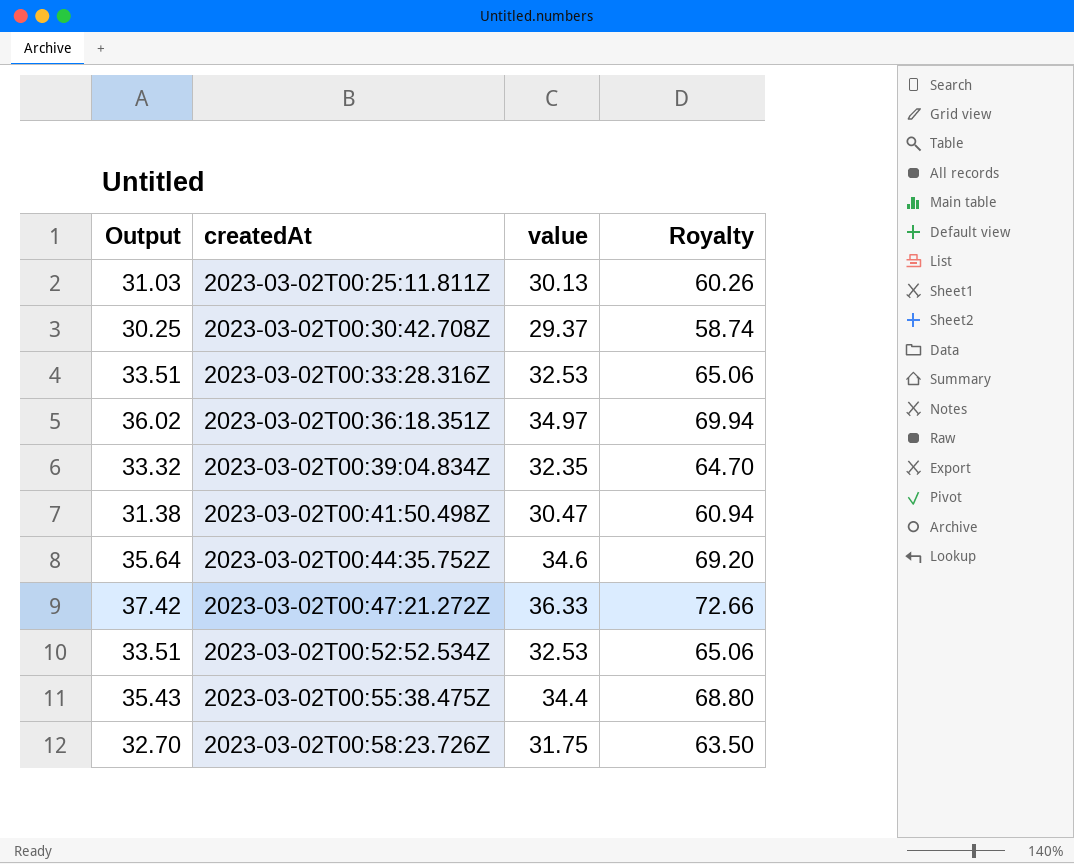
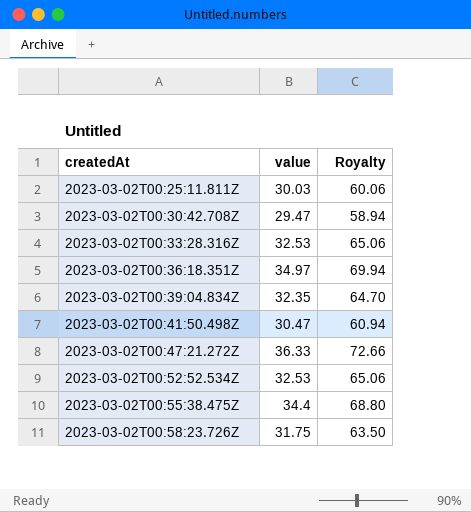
column Output | formula: [value] * 1.03 -> none
row 2023-03-02T00:44:35.752Z: 35.64 | 34.6 | 69.20 -> none
2023-03-02T00:25:11.811Z | value: 30.13 -> 30.03
2023-03-02T00:25:11.811Z | Royalty: 60.26 -> 60.06
2023-03-02T00:30:42.708Z | value: 29.37 -> 29.47
2023-03-02T00:30:42.708Z | Royalty: 58.74 -> 58.94

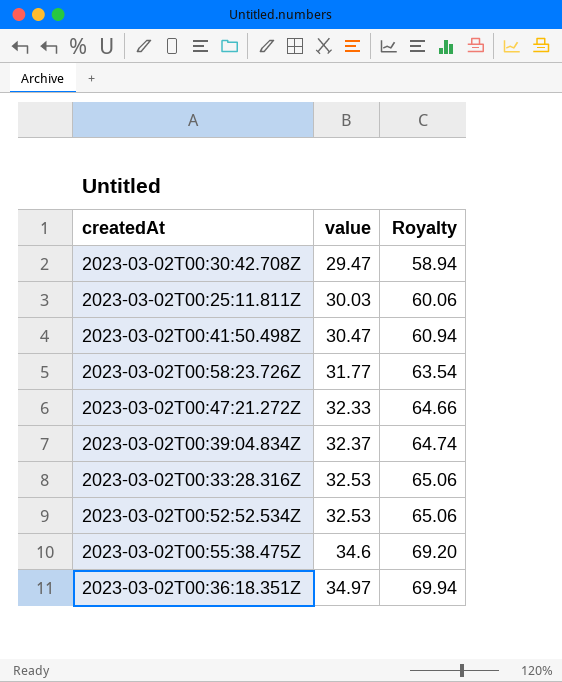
row order: createdAt ascending -> value ascending
2023-03-02T00:58:23.726Z | value: 31.75 -> 31.77
2023-03-02T00:58:23.726Z | Royalty: 63.50 -> 63.54
2023-03-02T00:47:21.272Z | value: 36.33 -> 32.33
2023-03-02T00:47:21.272Z | Royalty: 72.66 -> 64.66
2023-03-02T00:39:04.834Z | value: 32.35 -> 32.37
2023-03-02T00:39:04.834Z | Royalty: 64.70 -> 64.74
2023-03-02T00:55:38.475Z | value: 34.4 -> 34.6
2023-03-02T00:55:38.475Z | Royalty: 68.80 -> 69.20

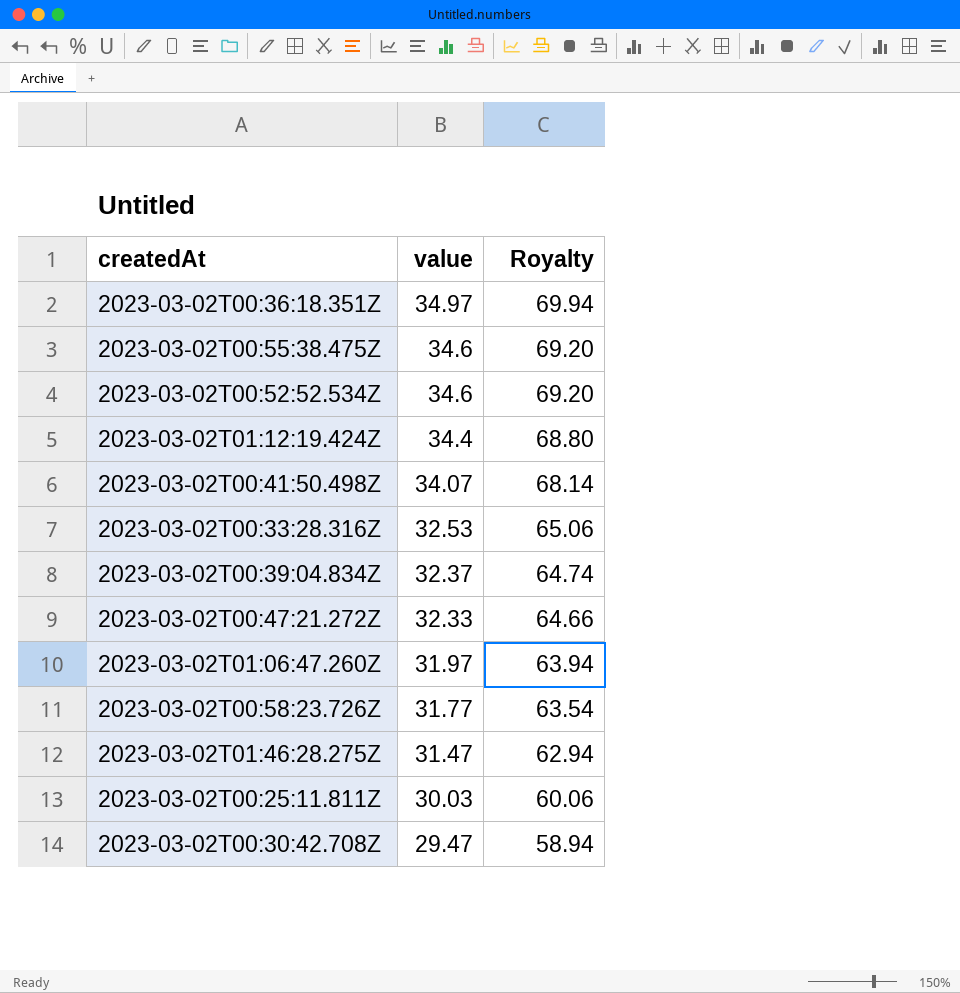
row order: value ascending -> value descending
2023-03-02T00:52:52.534Z | value: 32.53 -> 34.6
2023-03-02T00:52:52.534Z | Royalty: 65.06 -> 69.20
row 2023-03-02T01:12:19.424Z: none -> 34.4 | 68.80
2023-03-02T00:41:50.498Z | value: 30.47 -> 34.07
2023-03-02T00:41:50.498Z | Royalty: 60.94 -> 68.14
row 2023-03-02T01:06:47.260Z: none -> 31.97 | 63.94
row 2023-03-02T01:46:28.275Z: none -> 31.47 | 62.94

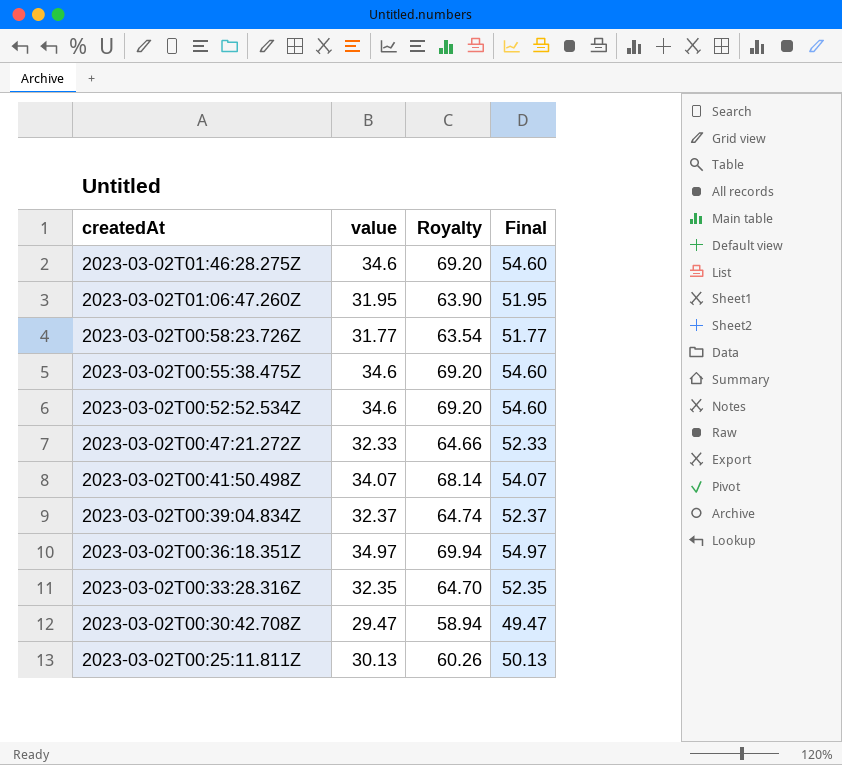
row order: value descending -> createdAt descending
column Final | formula: none -> [value] + 20
row 2023-03-02T01:12:19.424Z: 34.4 | 68.80 -> none
2023-03-02T01:46:28.275Z | value: 31.47 -> 34.6
2023-03-02T01:46:28.275Z | Royalty: 62.94 -> 69.20
2023-03-02T01:06:47.260Z | value: 31.97 -> 31.95
2023-03-02T01:06:47.260Z | Royalty: 63.94 -> 63.90
2023-03-02T00:33:28.316Z | value: 32.53 -> 32.35
2023-03-02T00:33:28.316Z | Royalty: 65.06 -> 64.70
2023-03-02T00:25:11.811Z | value: 30.03 -> 30.13
2023-03-02T00:25:11.811Z | Royalty: 60.06 -> 60.26

